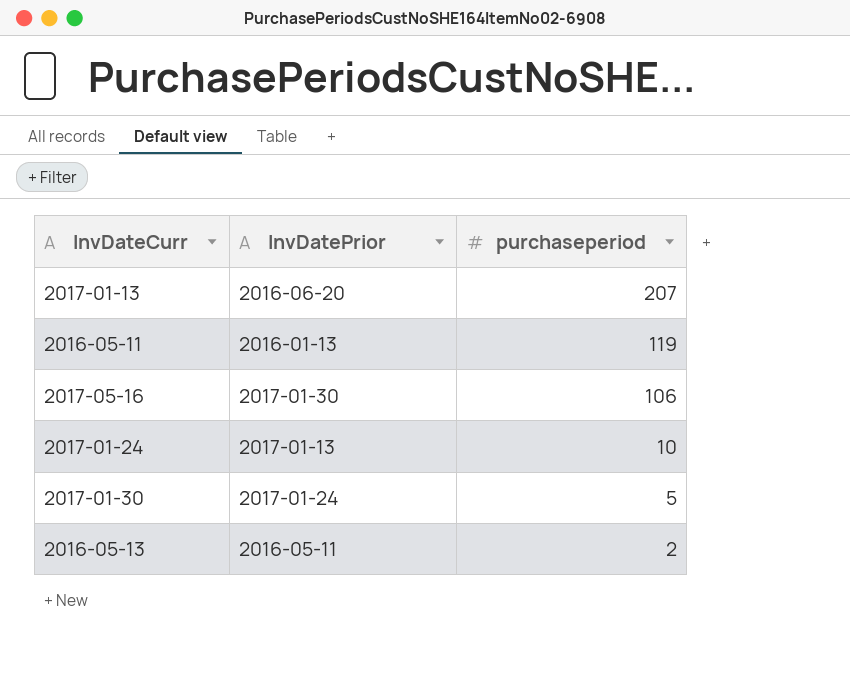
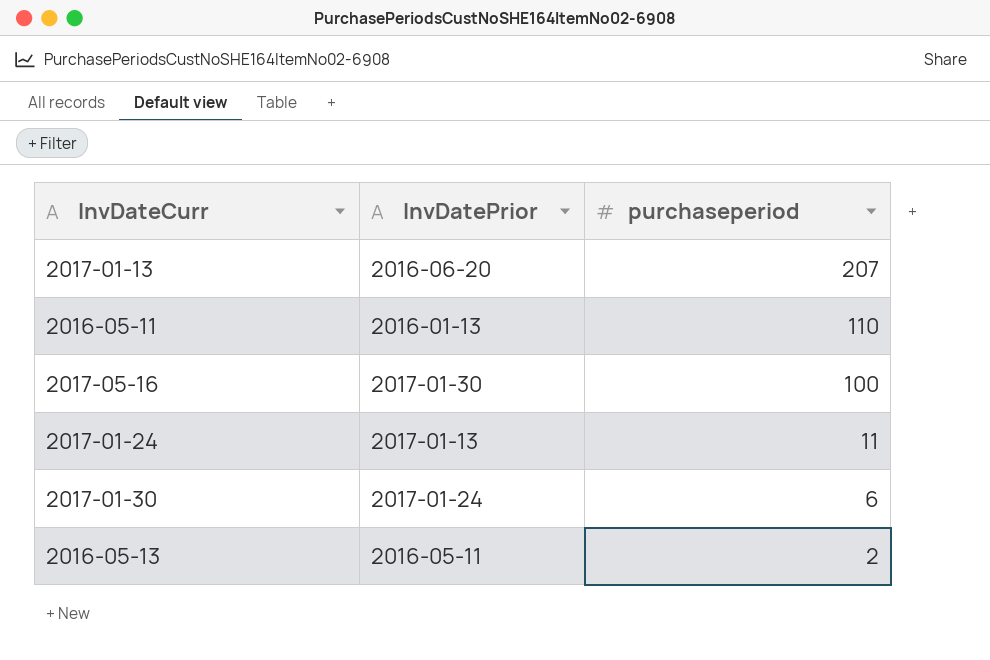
2016-05-11 | purchaseperiod: 119 -> 110
2017-05-16 | purchaseperiod: 106 -> 100
2017-01-24 | purchaseperiod: 10 -> 11
2017-01-30 | purchaseperiod: 5 -> 6

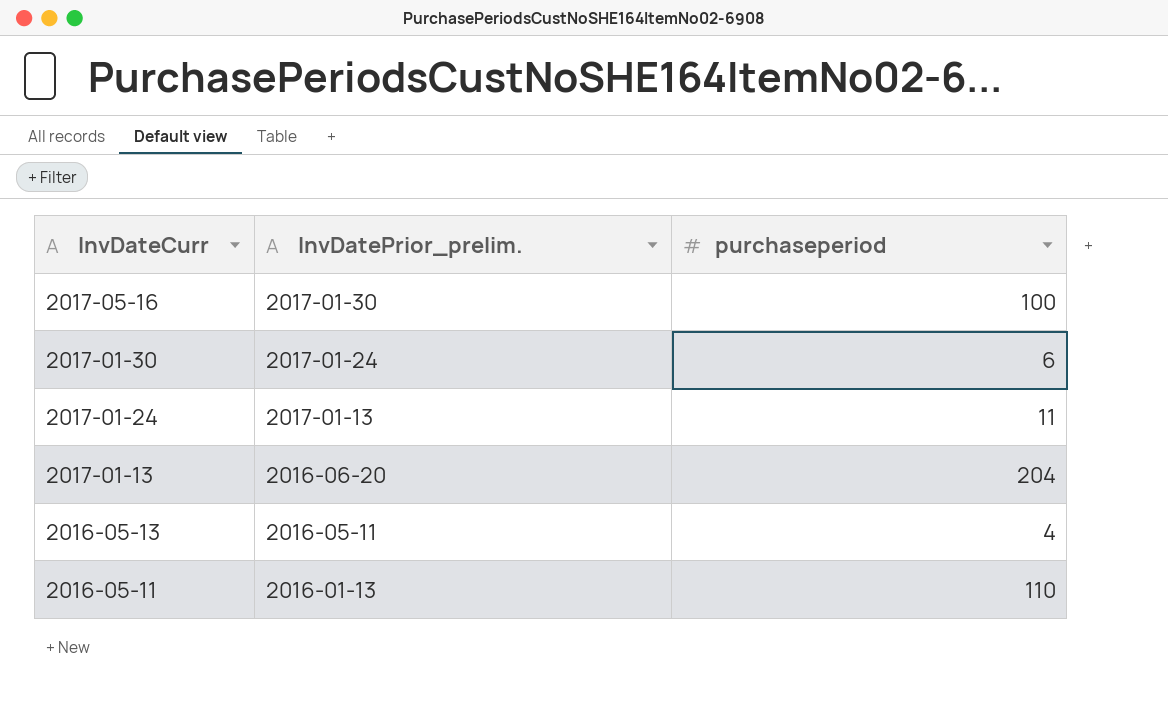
row order: purchaseperiod descending -> InvDateCurr descending
column name: InvDatePrior -> InvDatePrior_prelim.
2017-01-13 | purchaseperiod: 207 -> 204
2016-05-13 | purchaseperiod: 2 -> 4

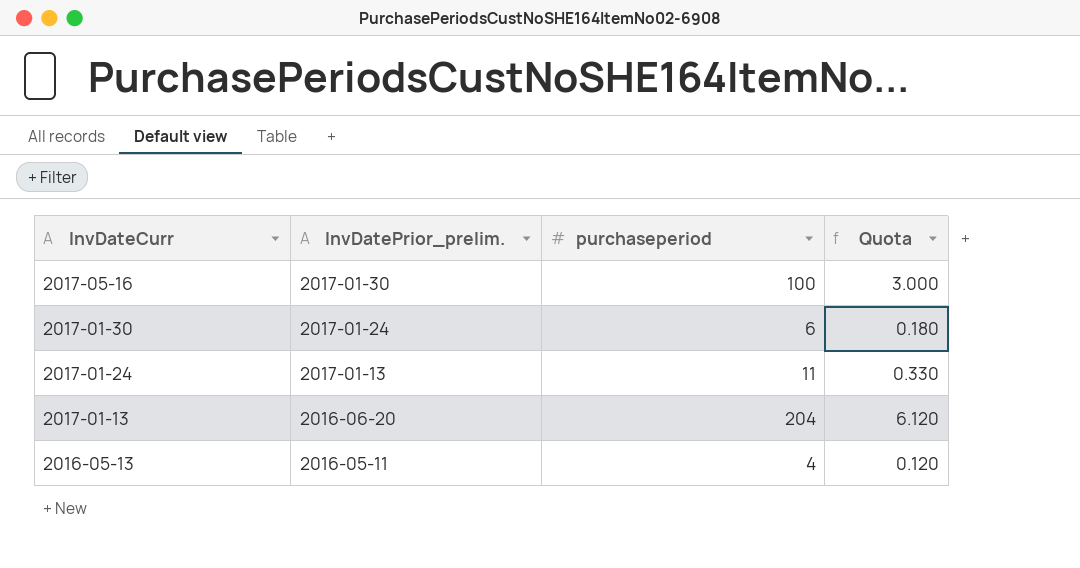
column Quota | formula: none -> [purchaseperiod] * 0.03
row 2016-05-11: 2016-01-13 | 110 -> none

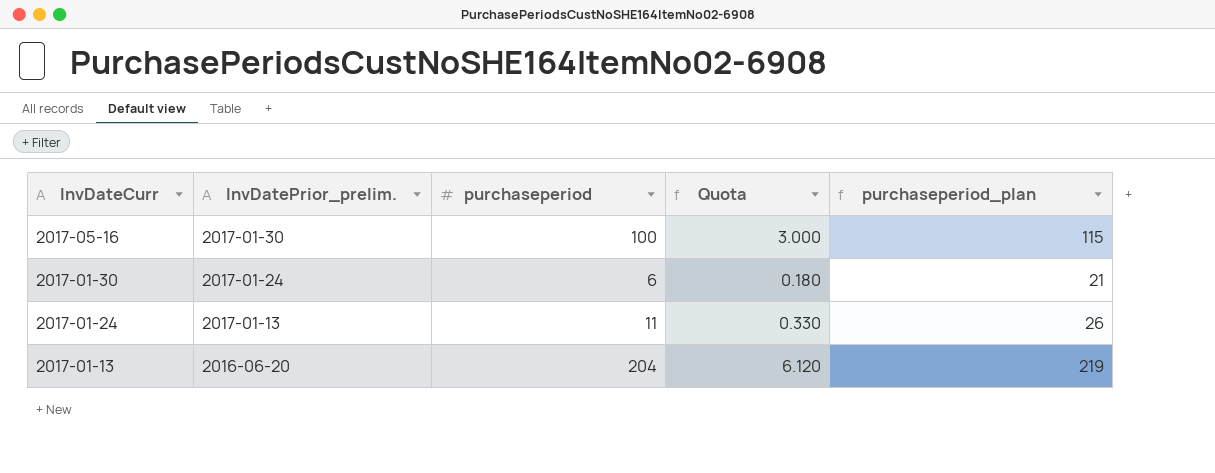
column purchaseperiod_plan | formula: none -> [purchaseperiod] + 15
row 2016-05-13: 2016-05-11 | 4 | 0.120 -> none

